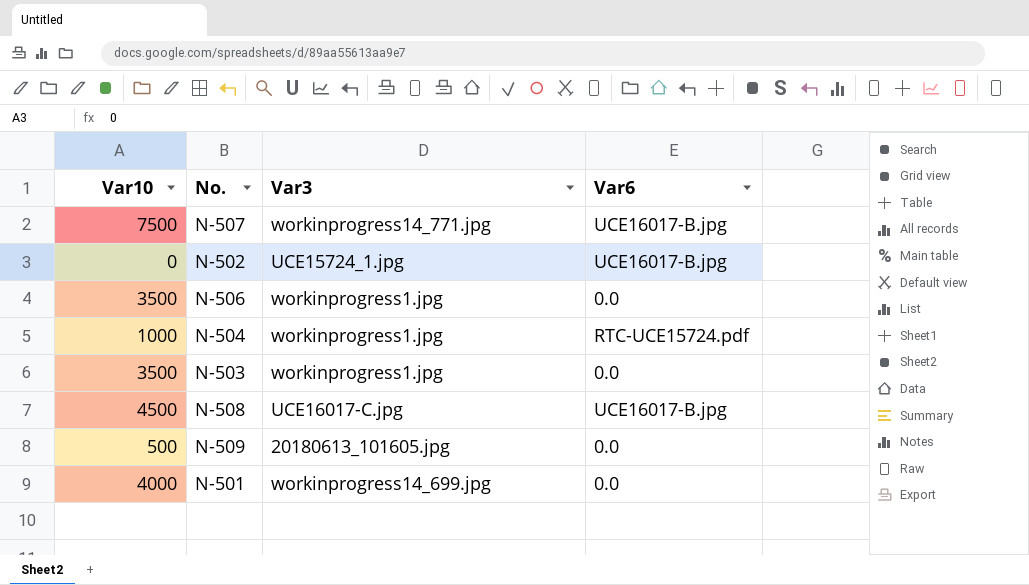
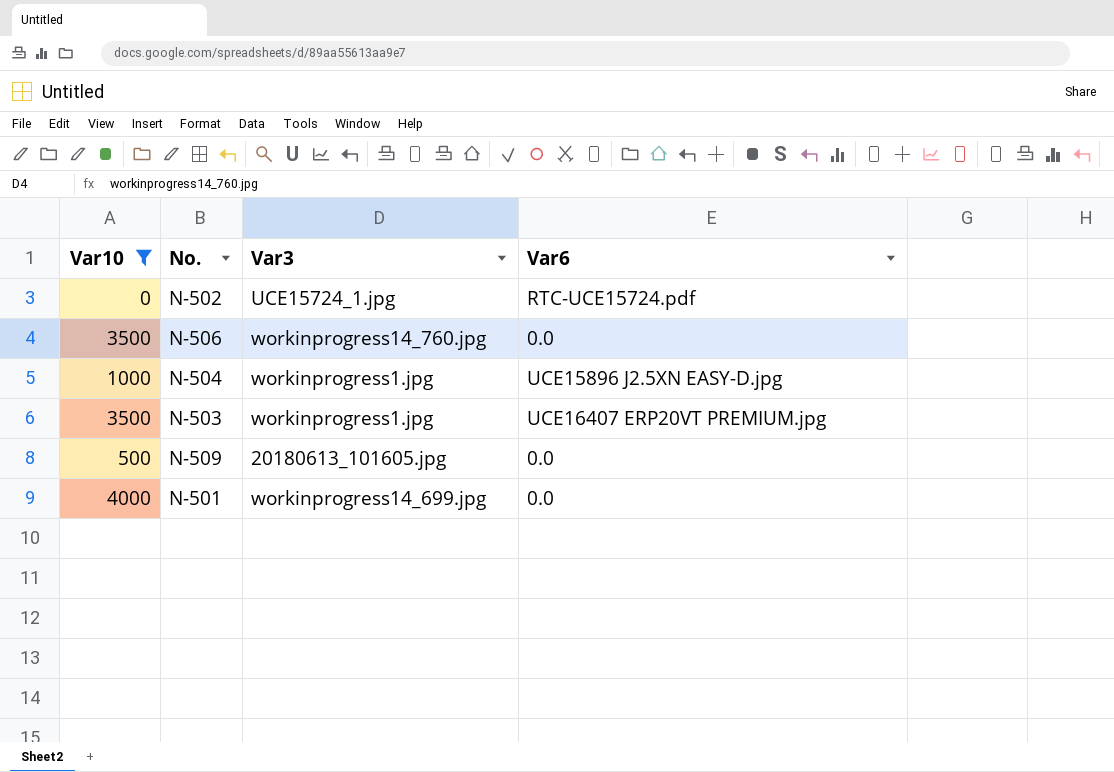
filter: none -> Var10 <= 4000
N-502 | Var6: UCE16017-B.jpg -> RTC-UCE15724.pdf
N-506 | Var3: workinprogress1.jpg -> workinprogress14_760.jpg
N-504 | Var6: RTC-UCE15724.pdf -> UCE15896 J2.5XN EASY-D.jpg
N-503 | Var6: 0.0 -> UCE16407 ERP20VT PREMIUM.jpg

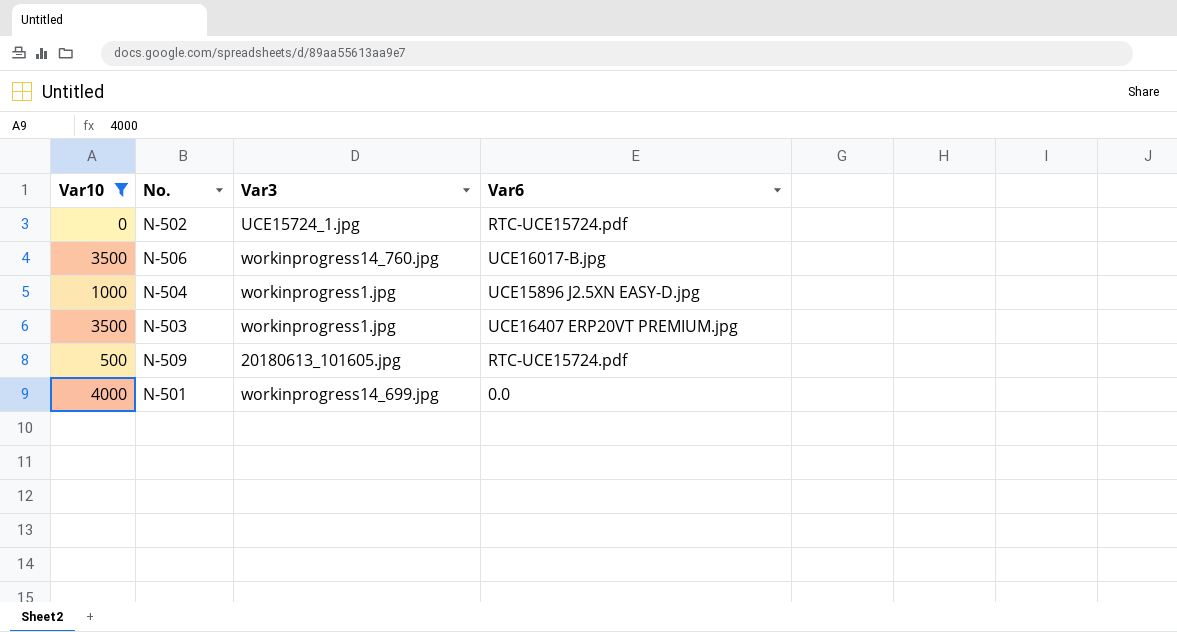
N-506 | Var6: 0.0 -> UCE16017-B.jpg
N-509 | Var6: 0.0 -> RTC-UCE15724.pdf

